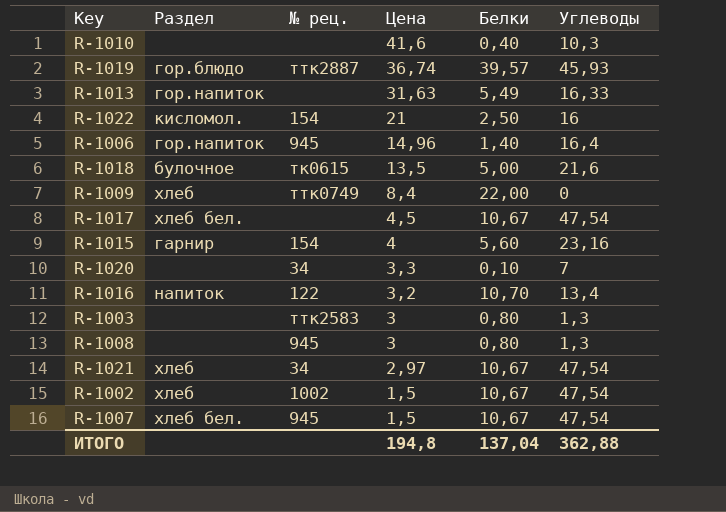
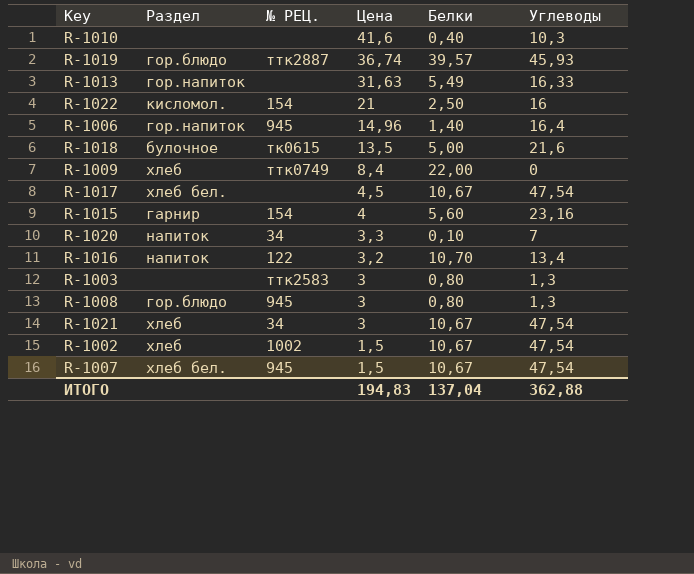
column name: № рец. -> № РЕЦ.
R-1020 | Раздел: none -> напиток
R-1008 | Раздел: none -> гор.блюдо
R-1021 | Цена: 2,97 -> 3
ИТОГО | Цена: 194,8 -> 194,83

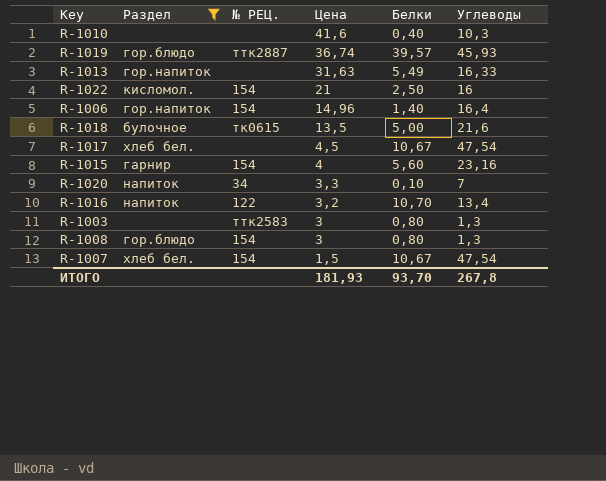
filter: none -> Раздел != хлеб
R-1006 | № РЕЦ.: 945 -> 154
R-1008 | № РЕЦ.: 945 -> 154
R-1007 | № РЕЦ.: 945 -> 154
ИТОГО | Цена: 194,83 -> 181,93
ИТОГО | Белки: 137,04 -> 93,70
ИТОГО | Углеводы: 362,88 -> 267,8

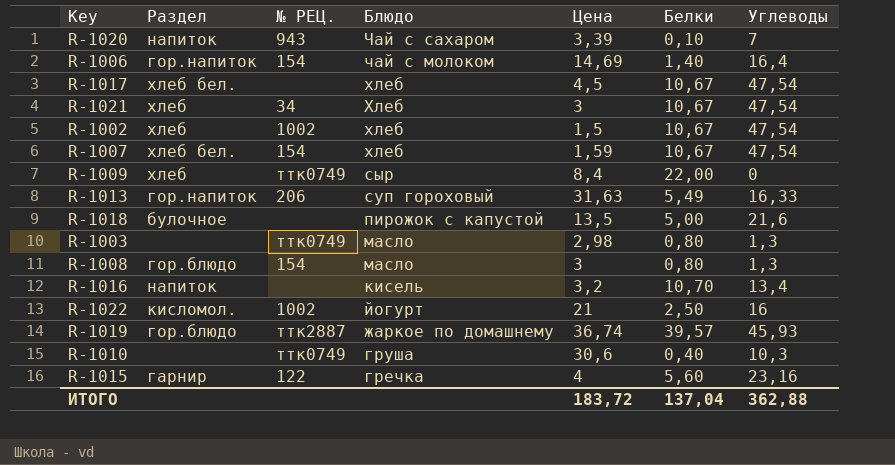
filter: Раздел != хлеб -> none
row order: Цена descending -> Блюдо descending
column Блюдо | position: none -> 4
R-1020 | № РЕЦ.: 34 -> 943
R-1020 | Цена: 3,3 -> 3,39
R-1006 | Цена: 14,96 -> 14,69
R-1007 | Цена: 1,5 -> 1,59
R-1013 | № РЕЦ.: none -> 206
R-1018 | № РЕЦ.: тк0615 -> none
R-1003 | № РЕЦ.: ттк2583 -> ттк0749
R-1003 | Цена: 3 -> 2,98
R-1016 | № РЕЦ.: 122 -> none
R-1022 | № РЕЦ.: 154 -> 1002
R-1010 | № РЕЦ.: none -> ттк0749
R-1010 | Цена: 41,6 -> 30,6
R-1015 | № РЕЦ.: 154 -> 122
ИТОГО | Цена: 181,93 -> 183,72
ИТОГО | Белки: 93,70 -> 137,04
ИТОГО | Углеводы: 267,8 -> 362,88

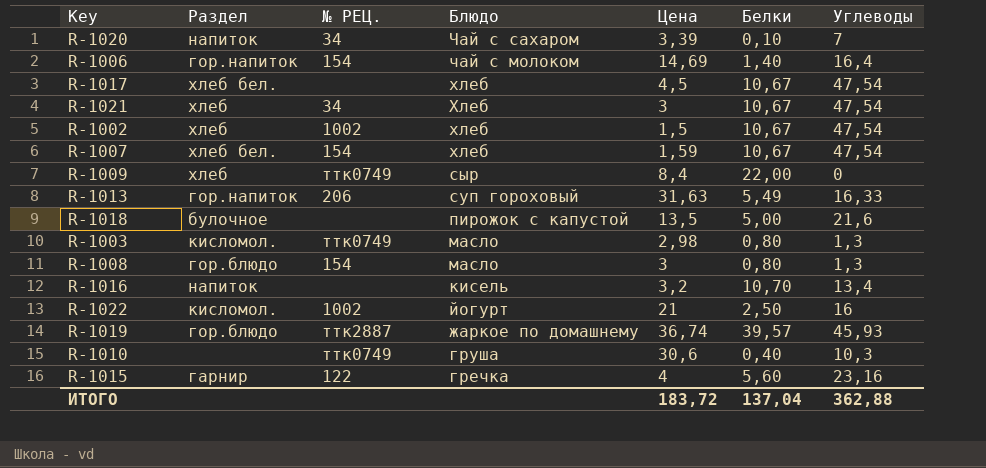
R-1020 | № РЕЦ.: 943 -> 34
R-1003 | Раздел: none -> кисломол.

